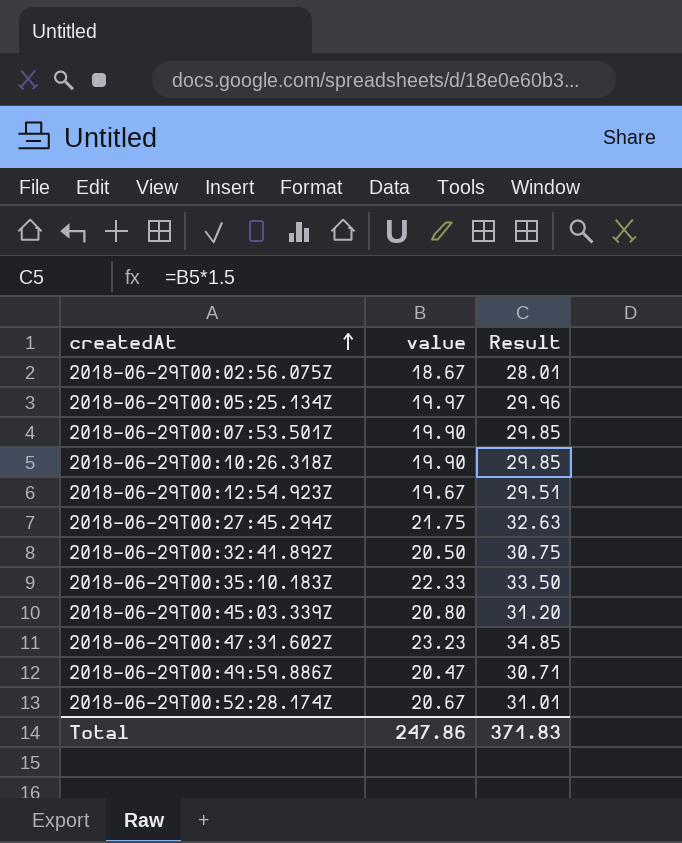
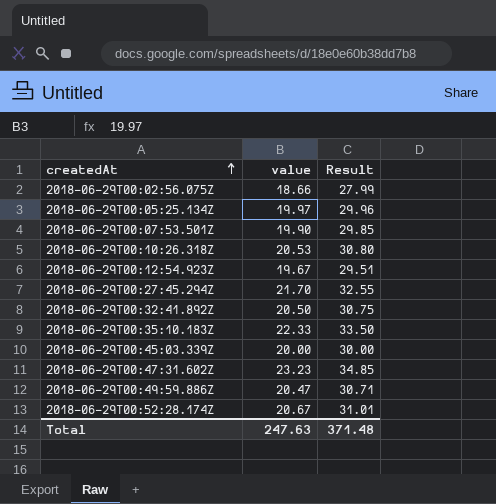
2018-06-29T00:02:56.075Z | value: 18.67 -> 18.66
2018-06-29T00:02:56.075Z | Result: 28.01 -> 27.99
2018-06-29T00:10:26.318Z | value: 19.90 -> 20.53
2018-06-29T00:10:26.318Z | Result: 29.85 -> 30.80
2018-06-29T00:27:45.294Z | value: 21.75 -> 21.70
2018-06-29T00:27:45.294Z | Result: 32.63 -> 32.55
2018-06-29T00:45:03.339Z | value: 20.80 -> 20.00
2018-06-29T00:45:03.339Z | Result: 31.20 -> 30.00
Total | value: 247.86 -> 247.63
Total | Result: 371.83 -> 371.48

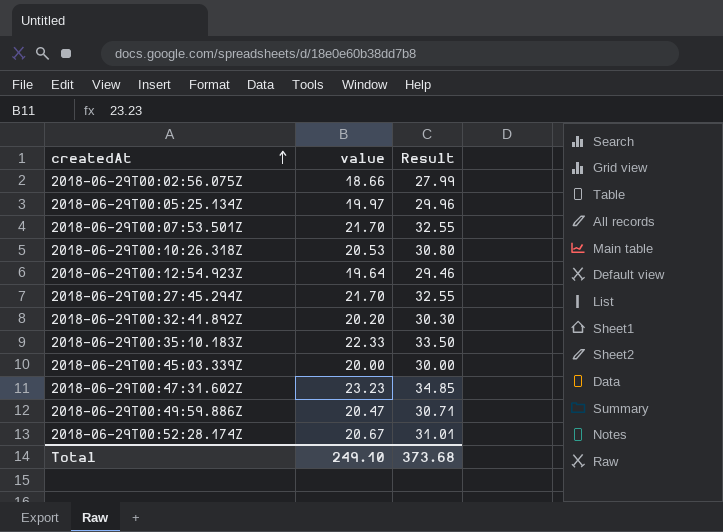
2018-06-29T00:07:53.501Z | value: 19.90 -> 21.70
2018-06-29T00:07:53.501Z | Result: 29.85 -> 32.55
2018-06-29T00:12:54.923Z | value: 19.67 -> 19.64
2018-06-29T00:12:54.923Z | Result: 29.51 -> 29.46
2018-06-29T00:32:41.892Z | value: 20.50 -> 20.20
2018-06-29T00:32:41.892Z | Result: 30.75 -> 30.30
Total | value: 247.63 -> 249.10
Total | Result: 371.48 -> 373.68

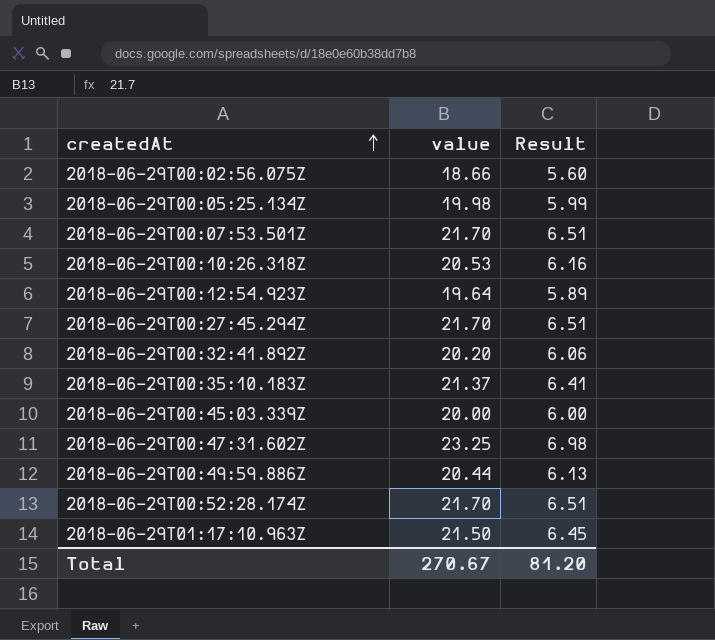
column Result | formula: [value] * 1.5 -> [value] * 0.3
2018-06-29T00:05:25.134Z | value: 19.97 -> 19.98
2018-06-29T00:35:10.183Z | value: 22.33 -> 21.37
2018-06-29T00:47:31.602Z | value: 23.23 -> 23.25
2018-06-29T00:49:59.886Z | value: 20.47 -> 20.44
2018-06-29T00:52:28.174Z | value: 20.67 -> 21.70
row 2018-06-29T01:17:10.963Z: none -> 21.50 | 6.45
Total | value: 249.10 -> 270.67
Total | Result: 373.68 -> 81.20

